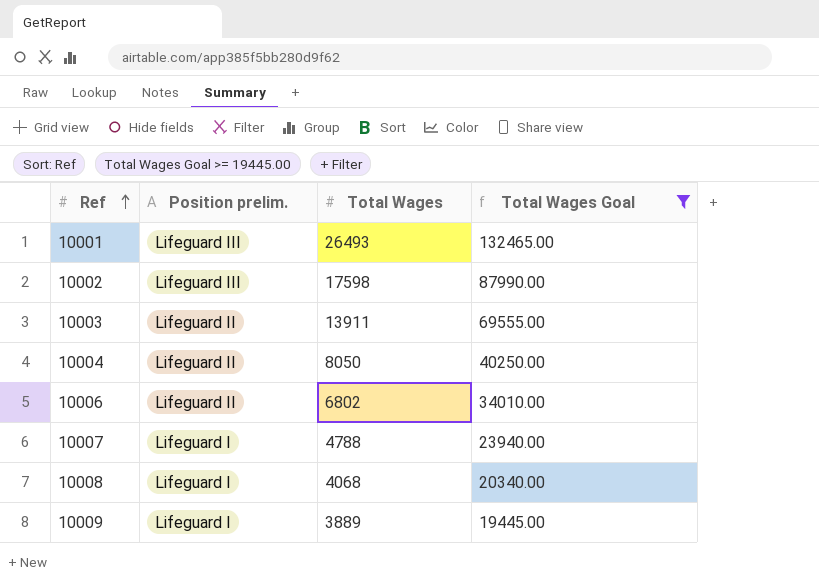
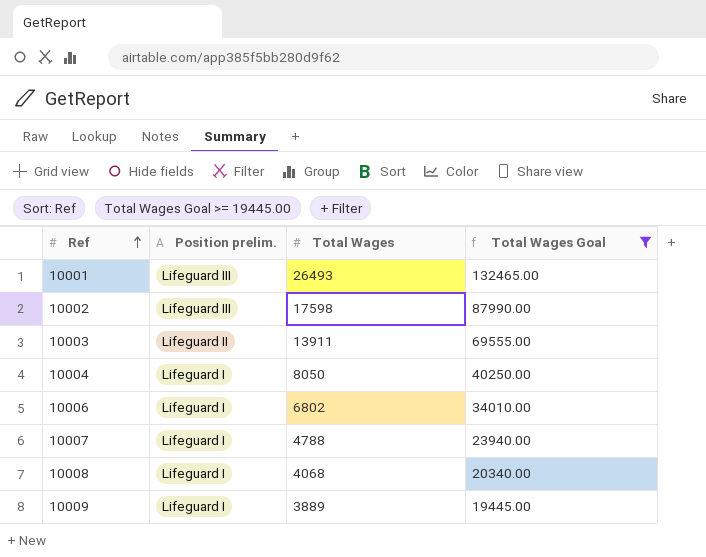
10004 | Position prelim.: Lifeguard II -> Lifeguard I
10006 | Position prelim.: Lifeguard II -> Lifeguard I

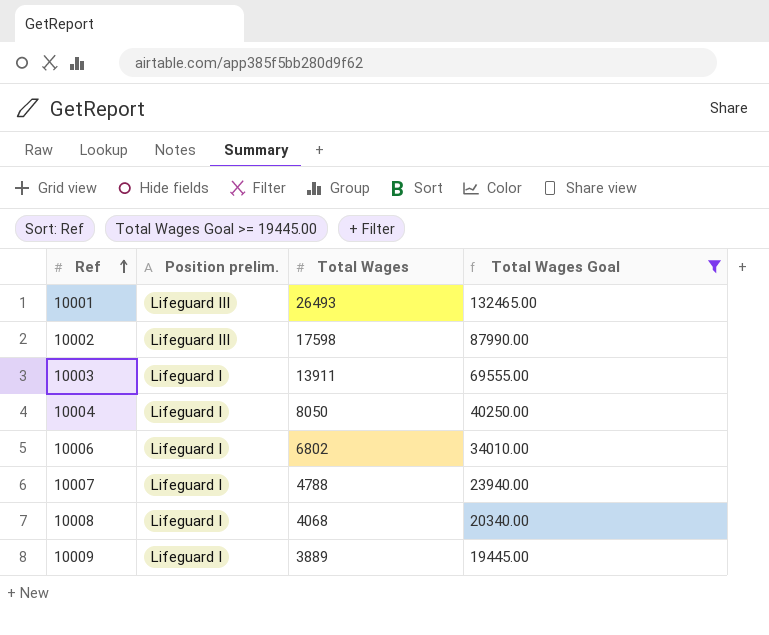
10003 | Position prelim.: Lifeguard II -> Lifeguard I

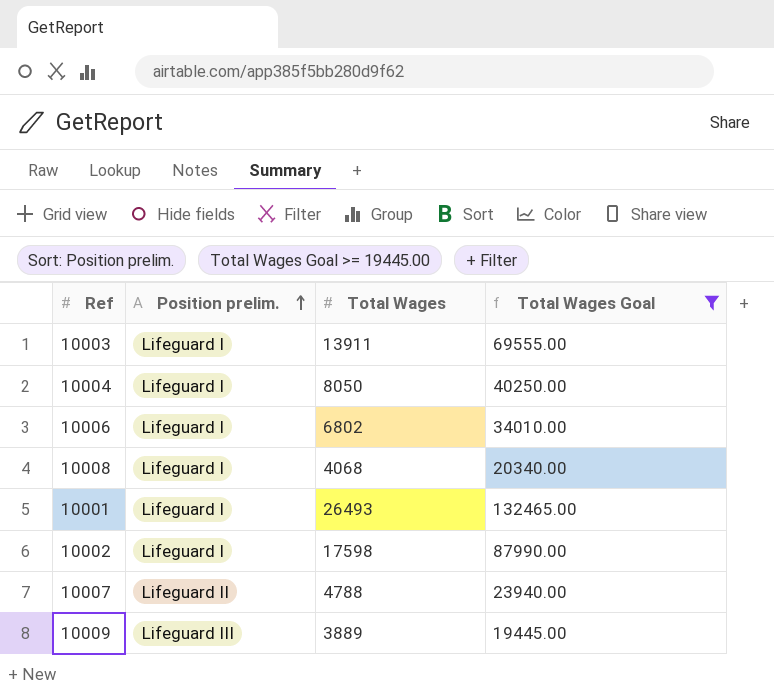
row order: Ref ascending -> Position prelim. ascending
10001 | Position prelim.: Lifeguard III -> Lifeguard I
10002 | Position prelim.: Lifeguard III -> Lifeguard I
10007 | Position prelim.: Lifeguard I -> Lifeguard II
10009 | Position prelim.: Lifeguard I -> Lifeguard III

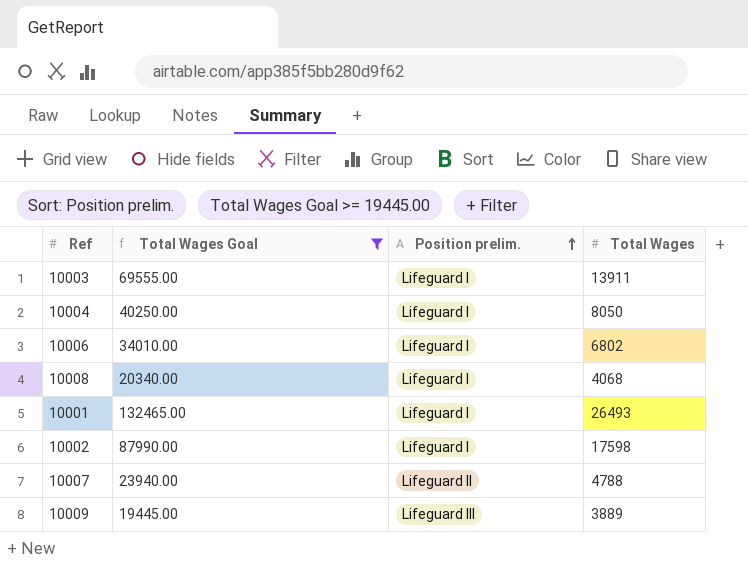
column Total Wages Goal | position: 4 -> 2

